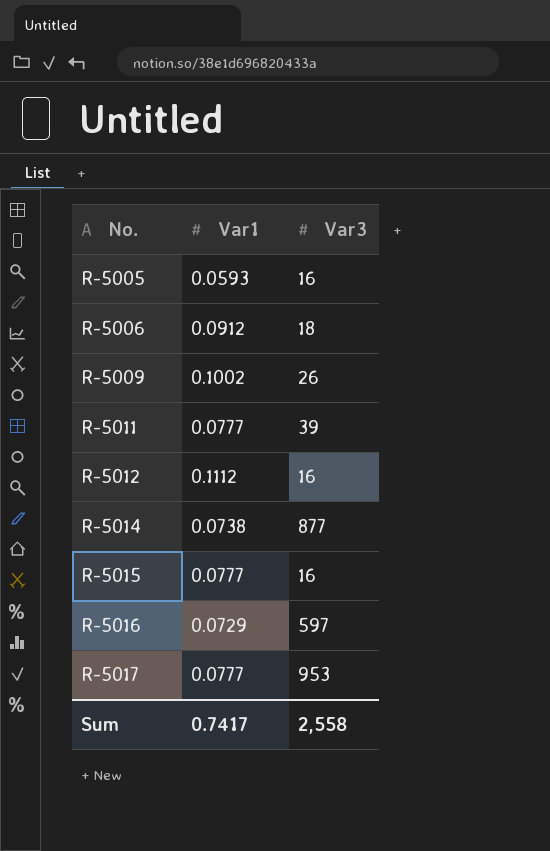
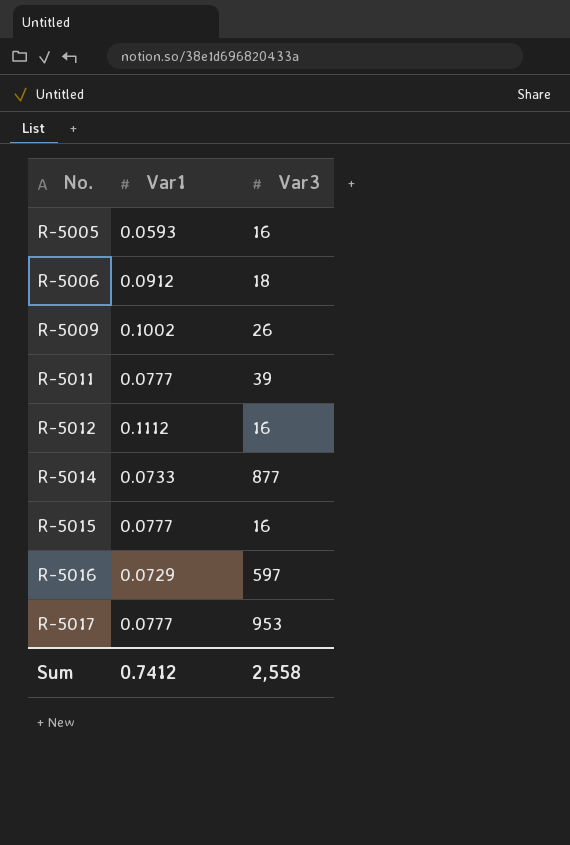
R-5014 | Var1: 0.0738 -> 0.0733
Sum | Var1: 0.7417 -> 0.7412

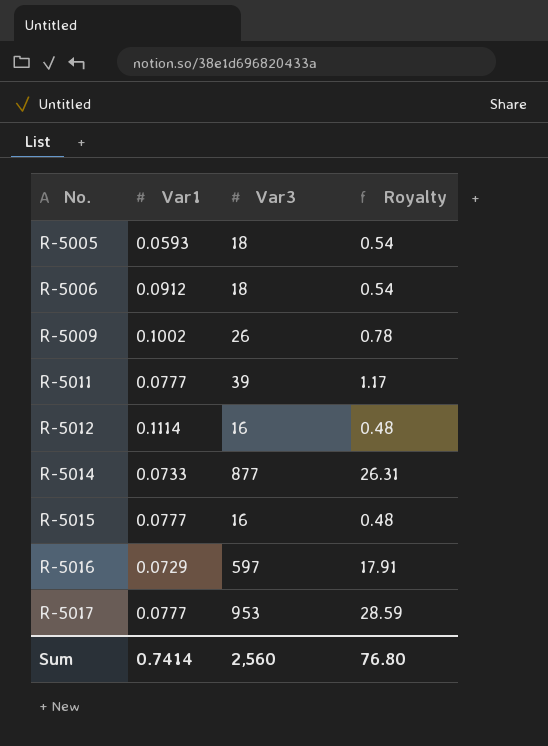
column Royalty | formula: none -> [Var3] * 0.03
R-5005 | Var3: 16 -> 18
R-5012 | Var1: 0.1112 -> 0.1114
Sum | Var1: 0.7412 -> 0.7414
Sum | Var3: 2,558 -> 2,560

